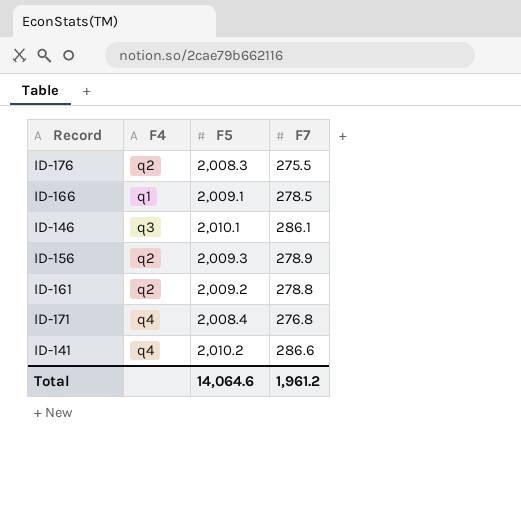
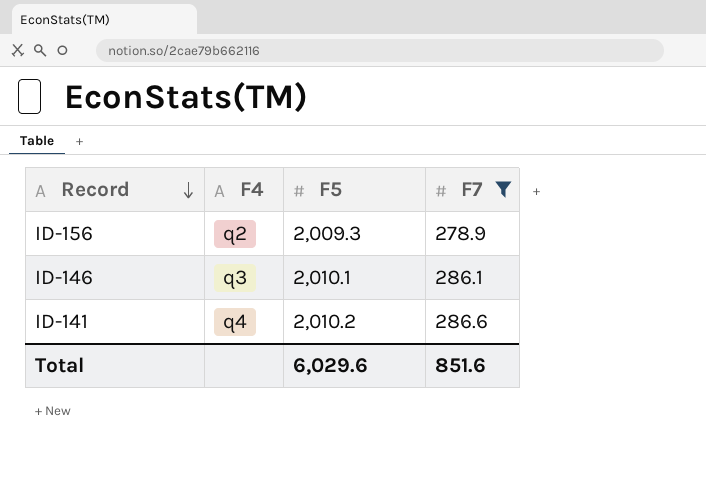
filter: none -> F7 >= 278.9
row order: none -> Record descending
Total | F5: 14,064.6 -> 6,029.6
Total | F7: 1,961.2 -> 851.6

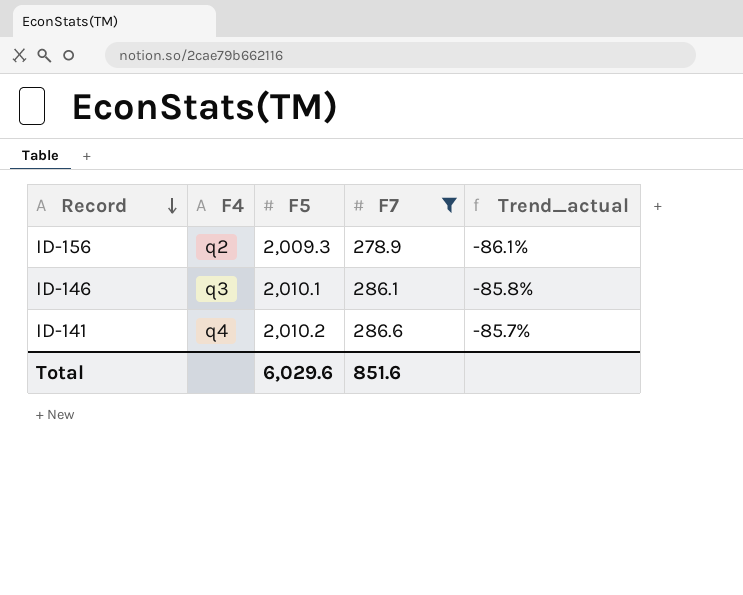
column Trend_actual | formula: none -> ([F7] - [F5]) / [F5]

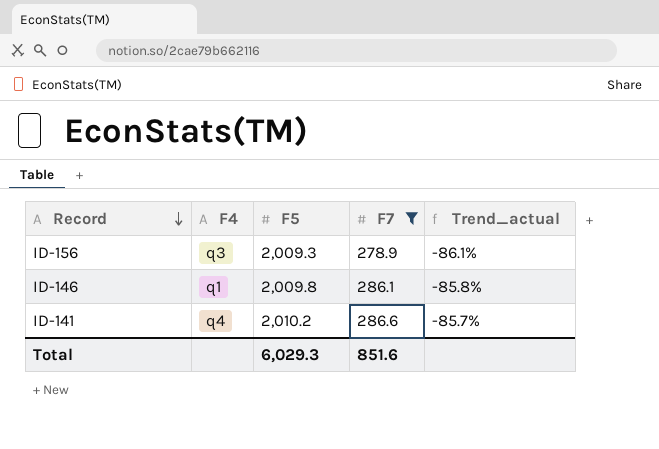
ID-156 | F4: q2 -> q3
ID-146 | F4: q3 -> q1
ID-146 | F5: 2,010.1 -> 2,009.8
Total | F5: 6,029.6 -> 6,029.3

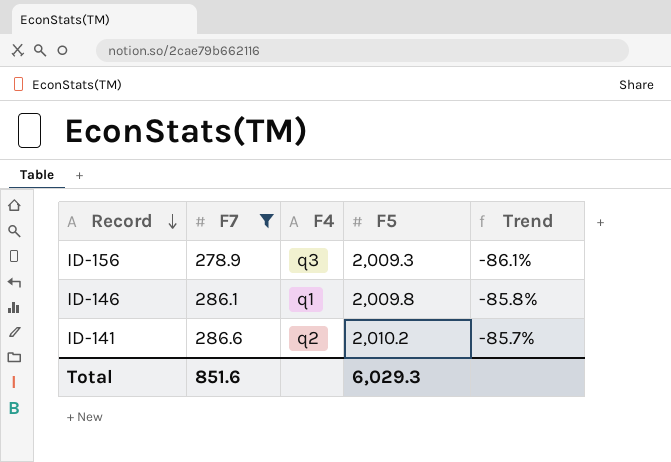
column F7 | position: 4 -> 2
column name: Trend_actual -> Trend
ID-141 | F4: q4 -> q2

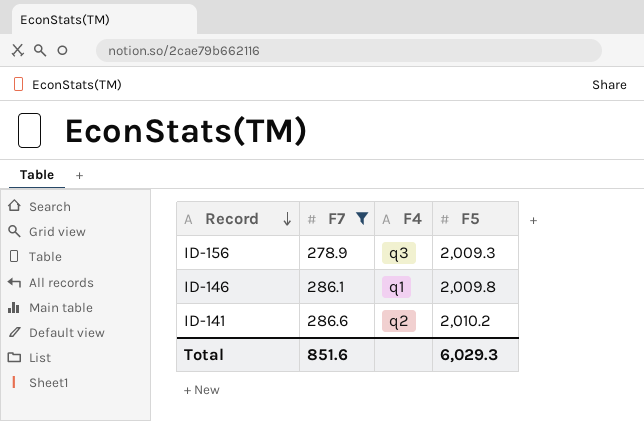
column Trend | formula: ([F7] - [F5]) / [F5] -> none

